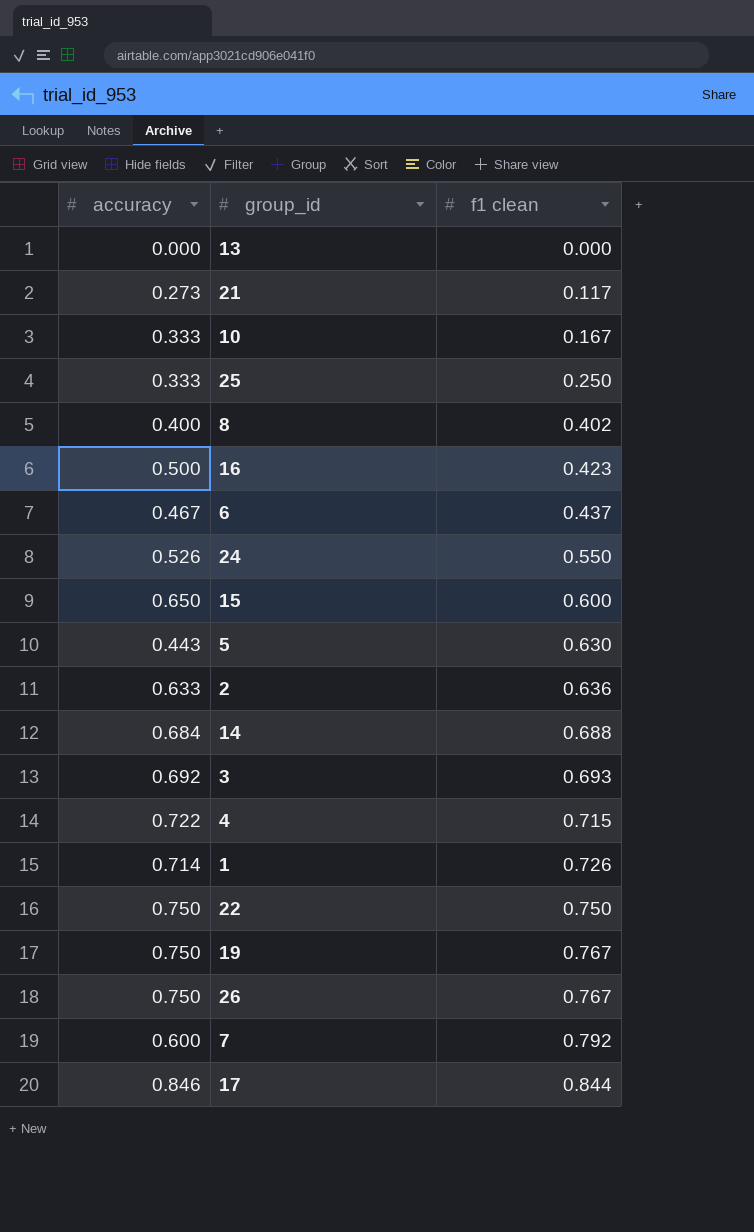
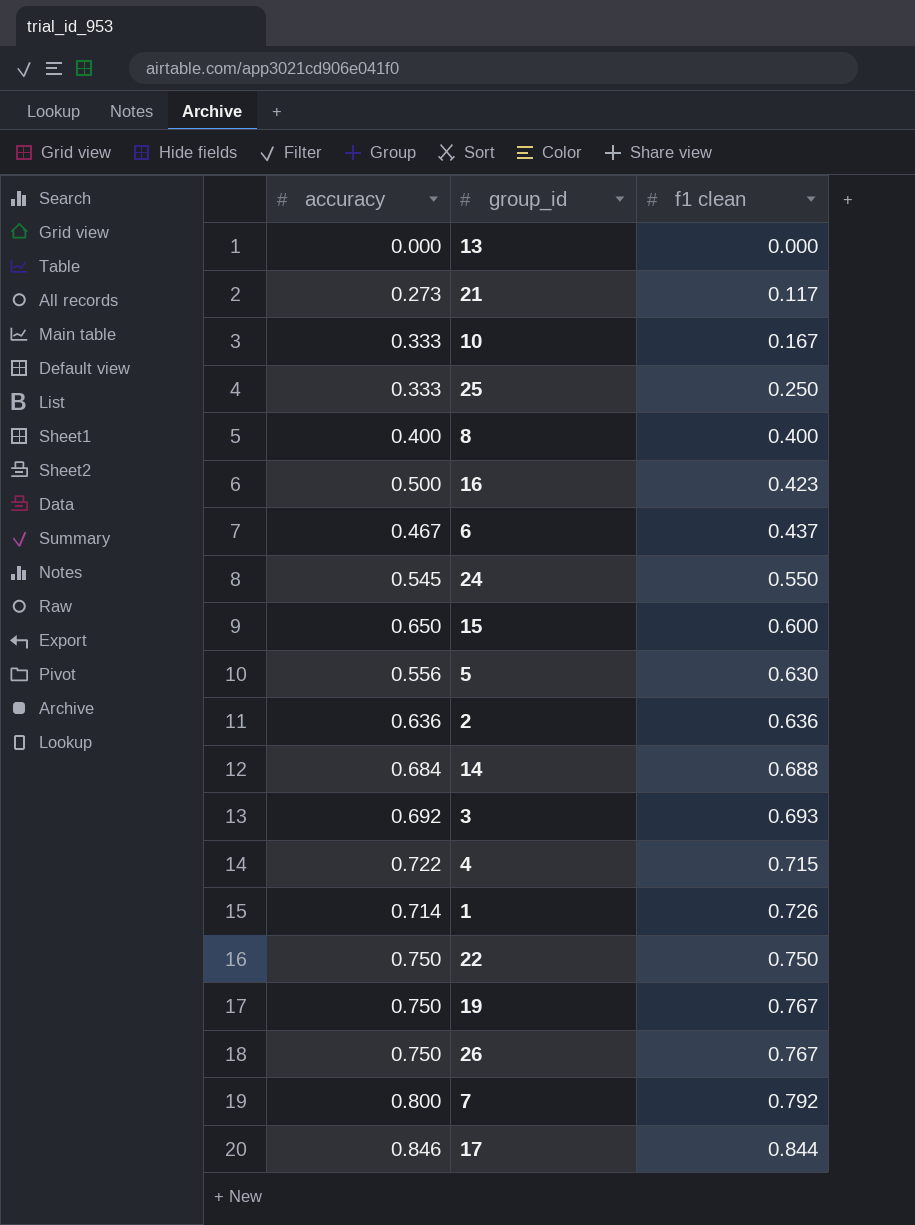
8 | f1 clean: 0.402 -> 0.400
24 | accuracy: 0.526 -> 0.545
5 | accuracy: 0.443 -> 0.556
2 | accuracy: 0.633 -> 0.636
7 | accuracy: 0.600 -> 0.800

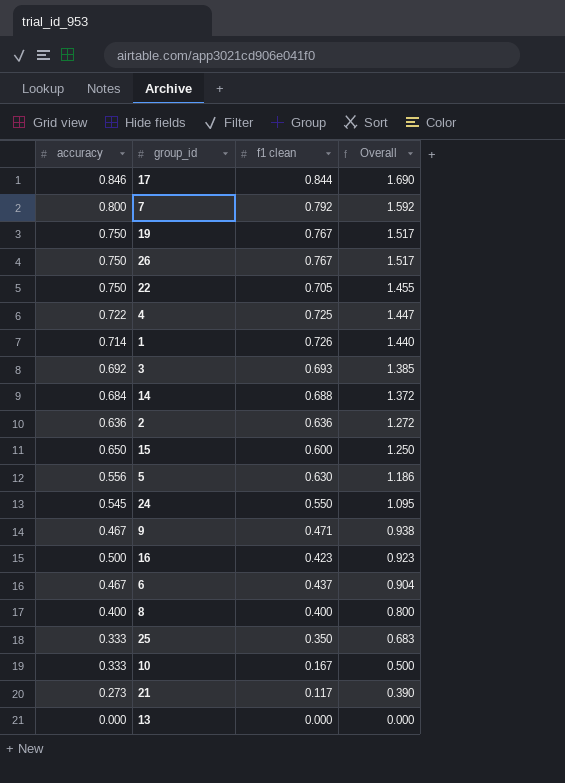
row order: f1 clean ascending -> Overall descending
column Overall | formula: none -> [accuracy] + [f1 clean]
22 | f1 clean: 0.750 -> 0.705
4 | f1 clean: 0.715 -> 0.725
row 9: none -> 0.467 | 0.471 | 0.938
25 | f1 clean: 0.250 -> 0.350

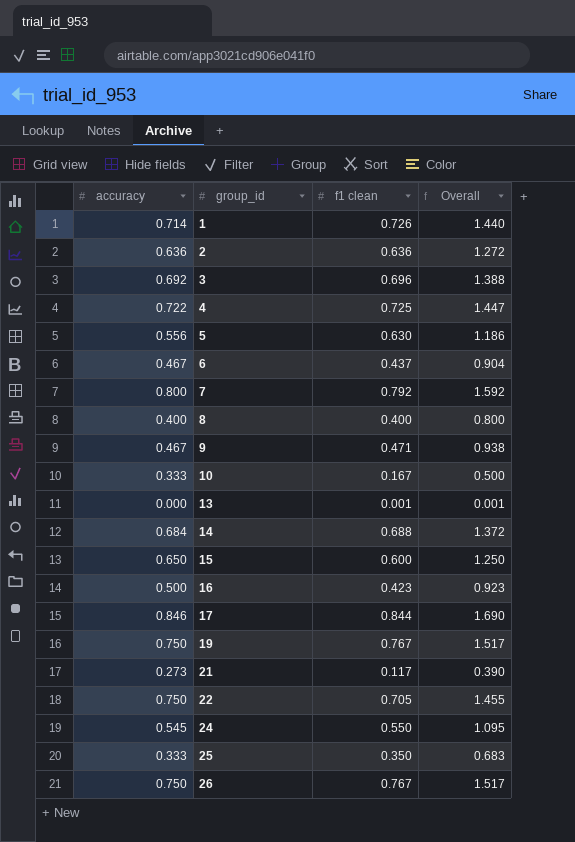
row order: Overall descending -> group_id ascending
3 | f1 clean: 0.693 -> 0.696
3 | Overall: 1.385 -> 1.388
13 | f1 clean: 0.000 -> 0.001
13 | Overall: 0.000 -> 0.001

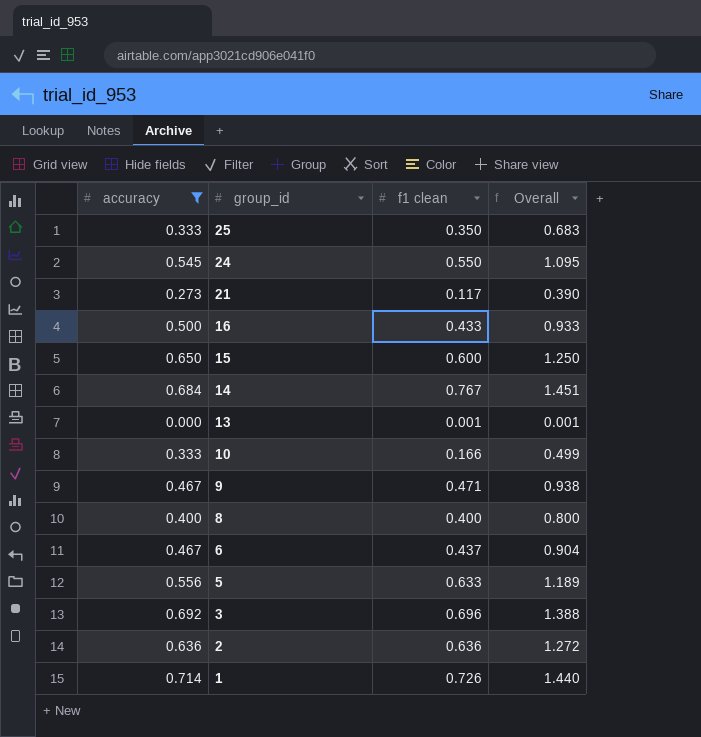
filter: none -> accuracy <= 0.714
row order: group_id ascending -> group_id descending
16 | f1 clean: 0.423 -> 0.433
16 | Overall: 0.923 -> 0.933
14 | f1 clean: 0.688 -> 0.767
14 | Overall: 1.372 -> 1.451
10 | f1 clean: 0.167 -> 0.166
10 | Overall: 0.500 -> 0.499
5 | f1 clean: 0.630 -> 0.633
5 | Overall: 1.186 -> 1.189

